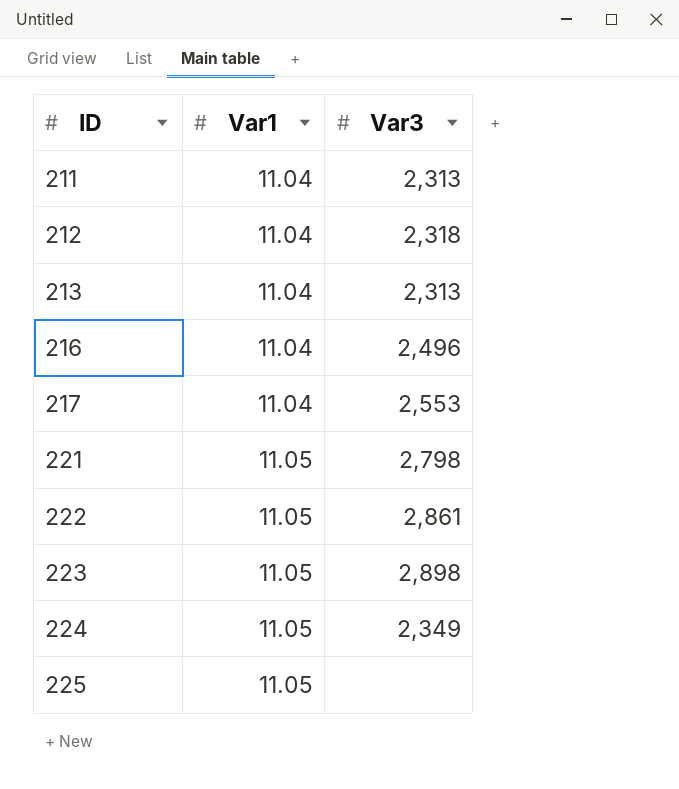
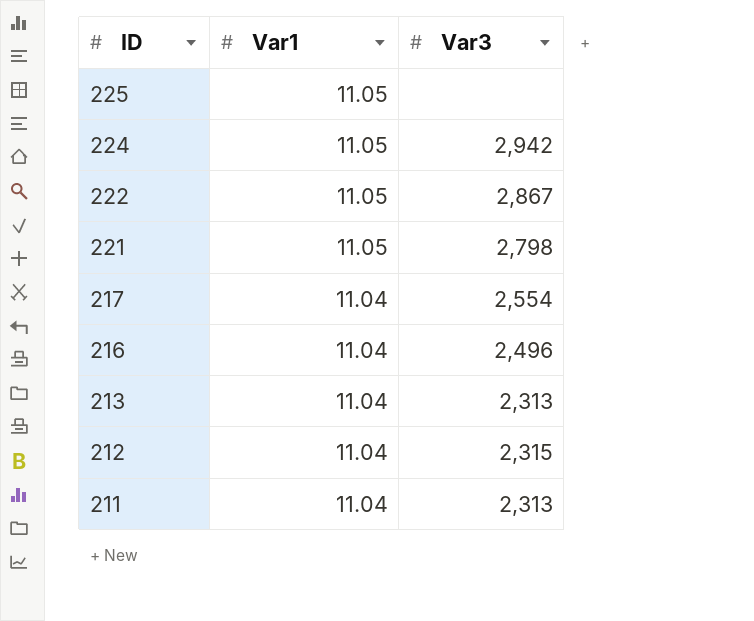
row order: ID ascending -> ID descending
row 223: 11.05 | 2,898 -> none
224 | Var3: 2,349 -> 2,942
222 | Var3: 2,861 -> 2,867
217 | Var3: 2,553 -> 2,554
212 | Var3: 2,318 -> 2,315

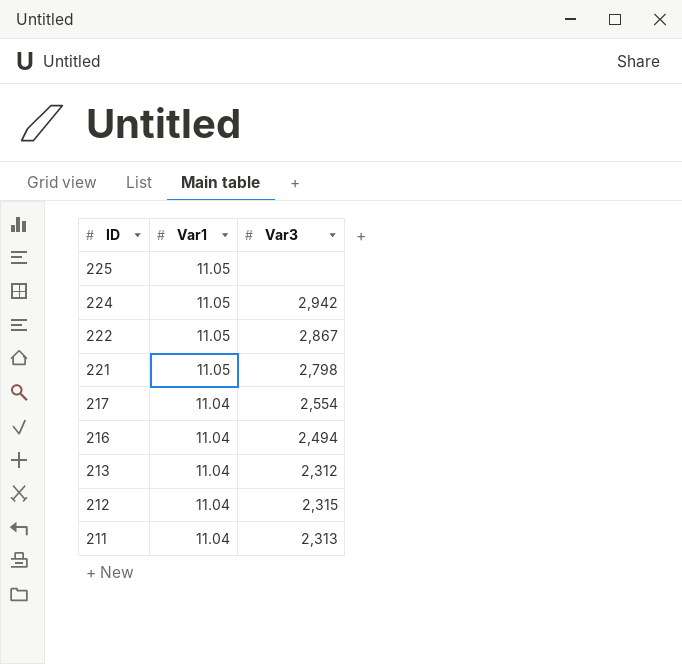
216 | Var3: 2,496 -> 2,494
213 | Var3: 2,313 -> 2,312

